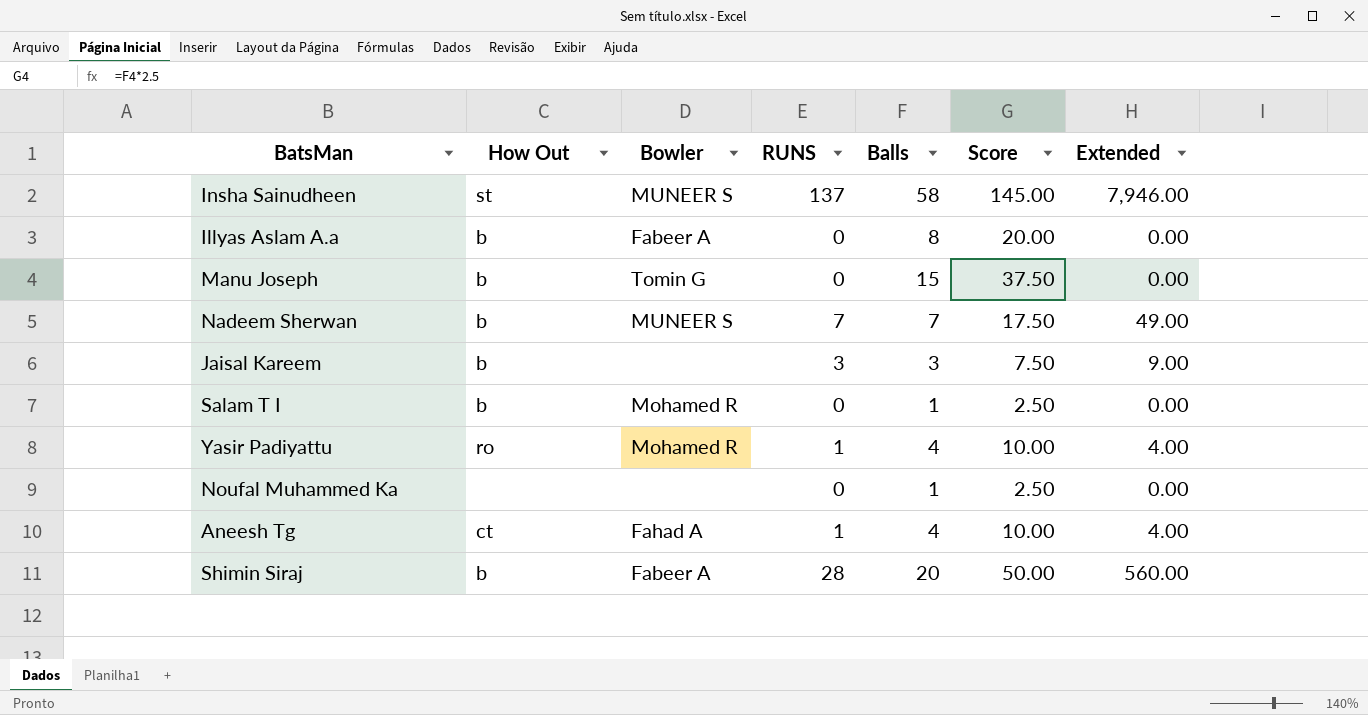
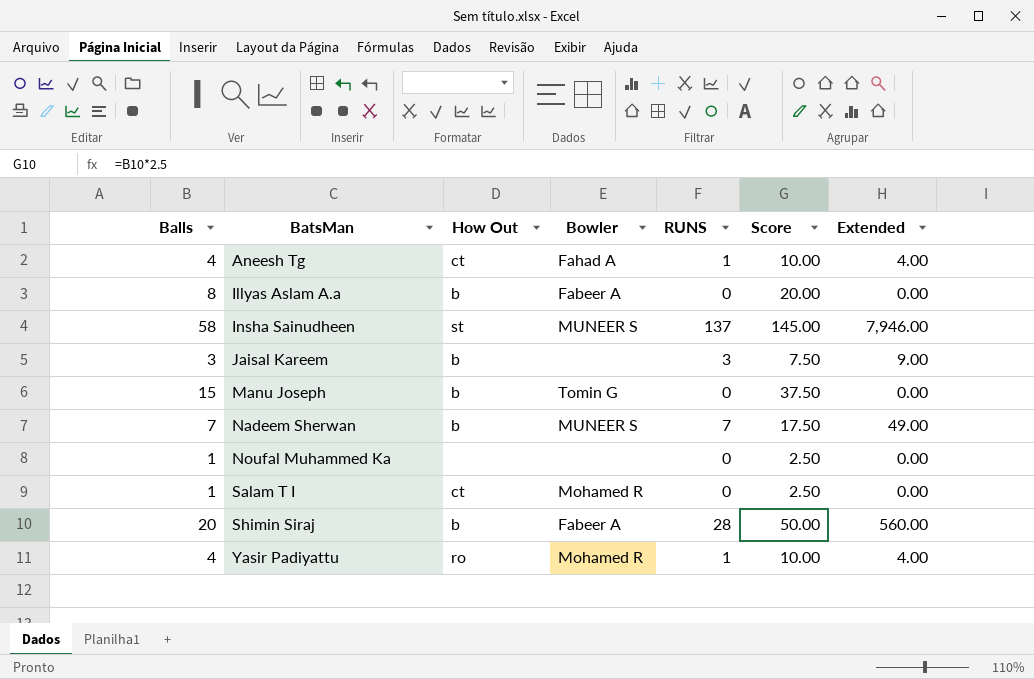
row order: none -> BatsMan ascending
column Balls | position: 5 -> 1
Salam T I | How Out: b -> ct

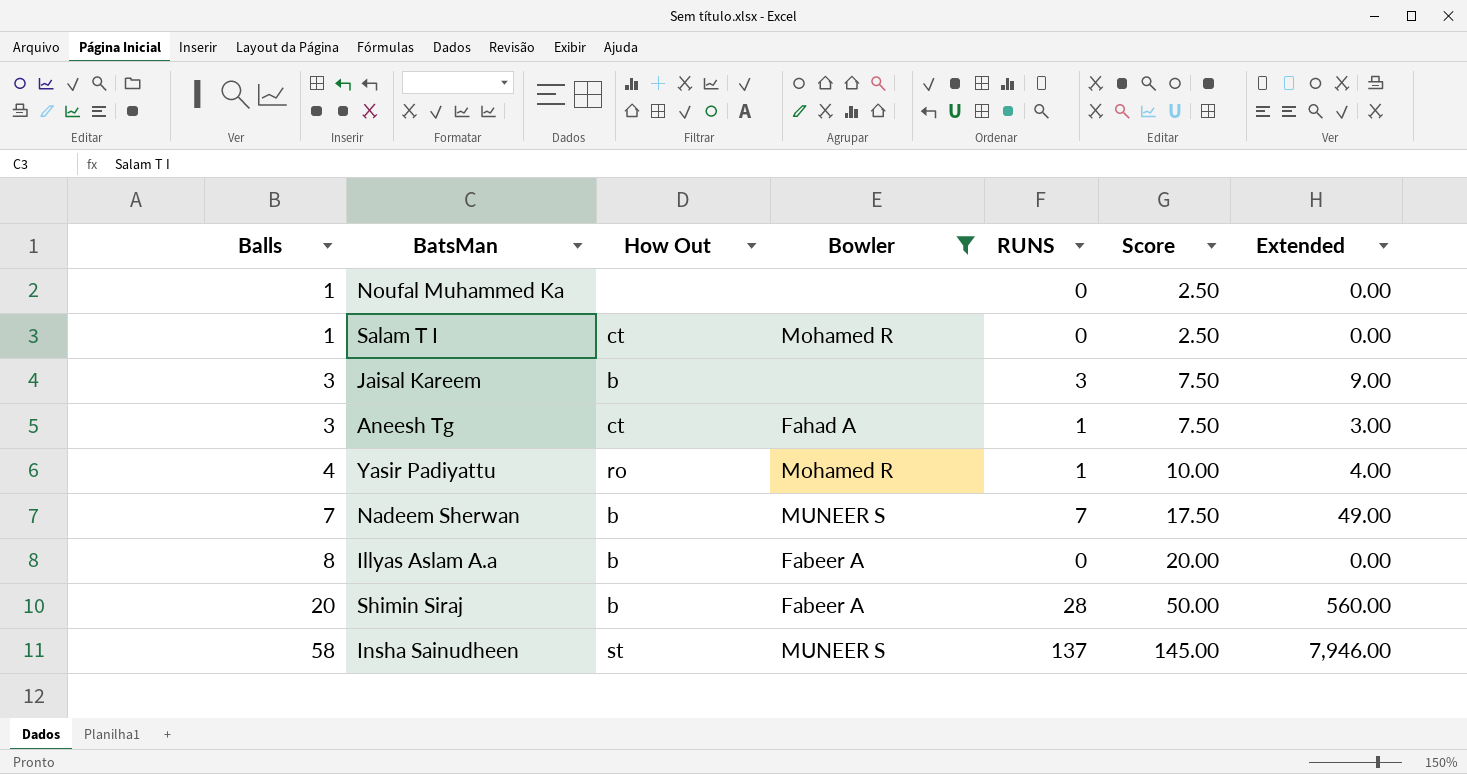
filter: none -> Bowler != Tomin G
row order: BatsMan ascending -> Balls ascending
Aneesh Tg | Balls: 4 -> 3
Aneesh Tg | Score: 10.00 -> 7.50
Aneesh Tg | Extended: 4.00 -> 3.00

